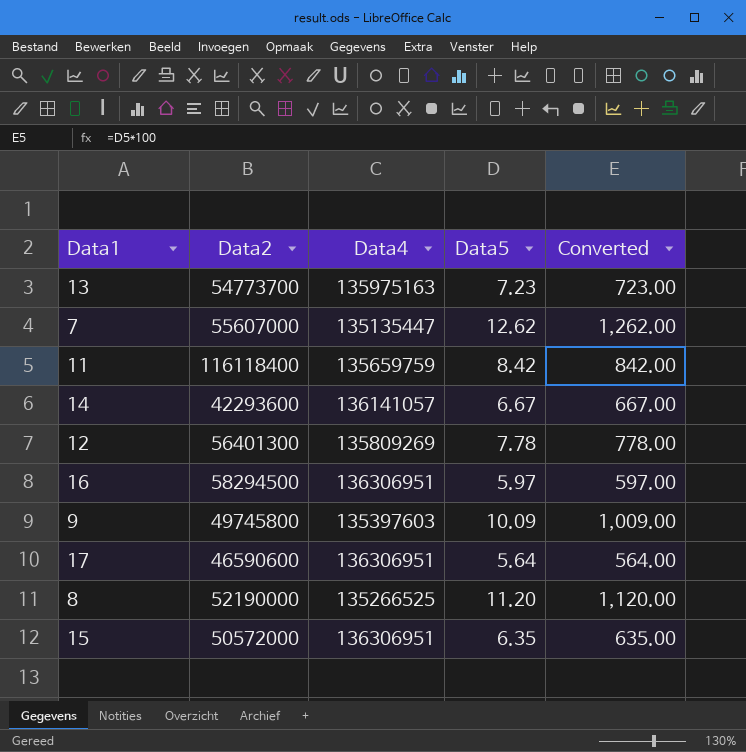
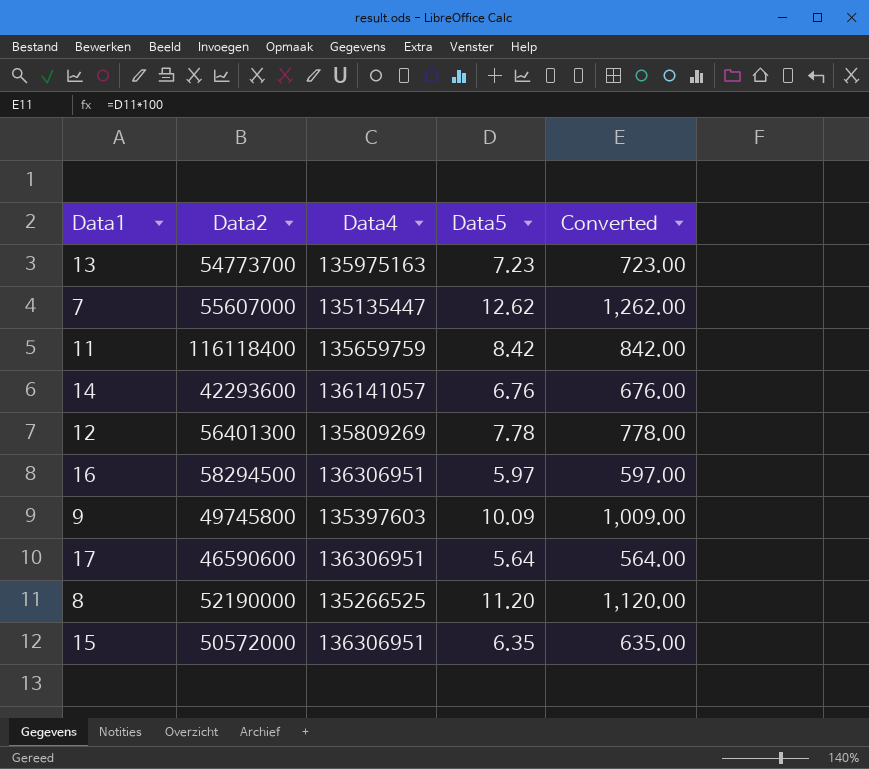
14 | Data5: 6.67 -> 6.76
14 | Converted: 667.00 -> 676.00

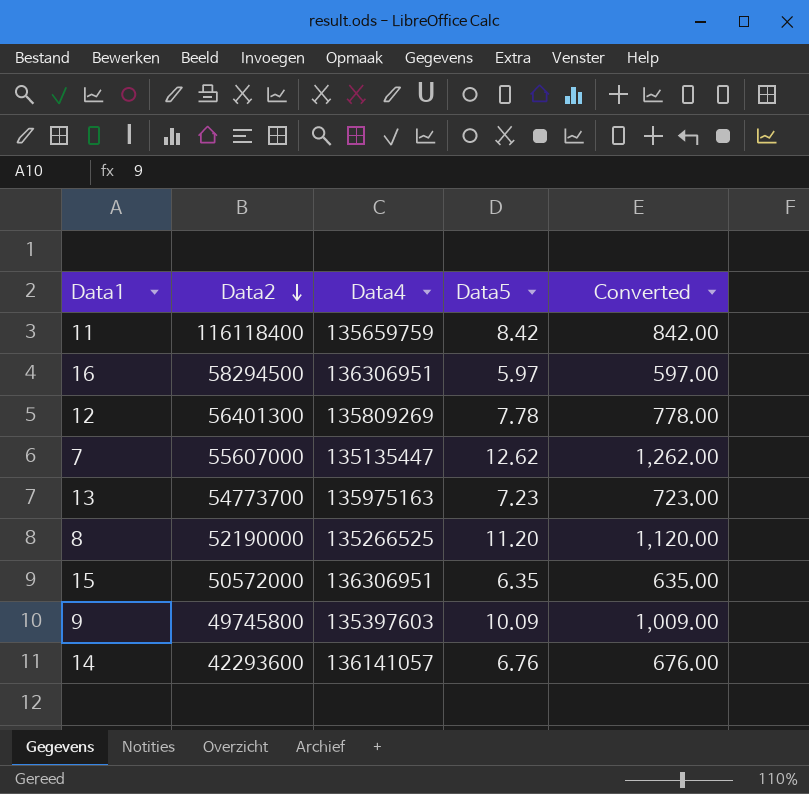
row order: none -> Data2 descending
row 17: 46590600 | 136306951 | 5.64 | 564.00 -> none

